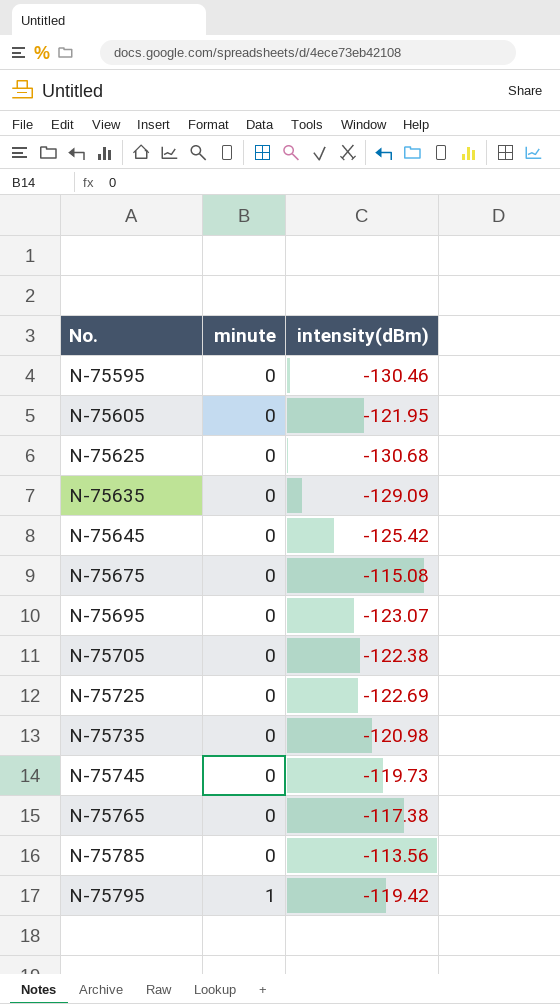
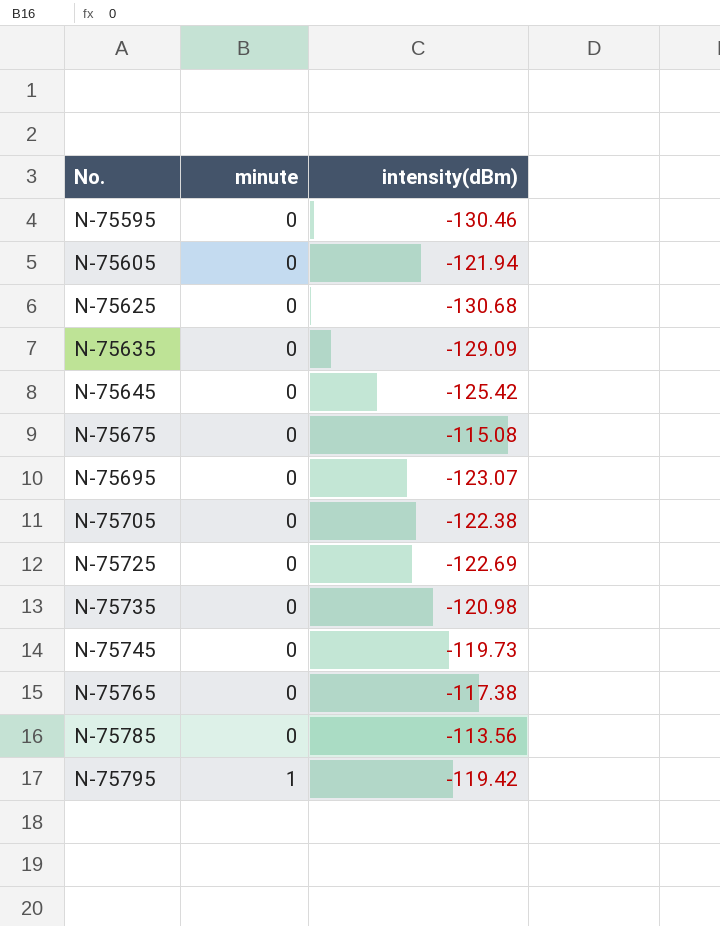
N-75605 | intensity(dBm): -121.95 -> -121.94

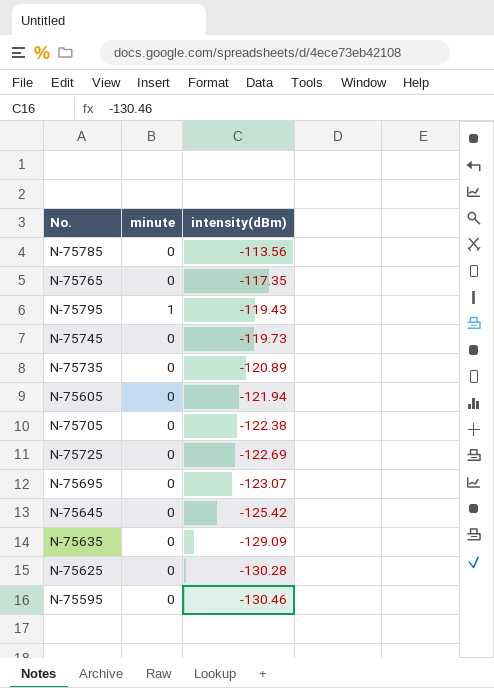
row order: No. ascending -> intensity(dBm) descending
row N-75675: 0 | -115.08 -> none
N-75765 | intensity(dBm): -117.38 -> -117.35
N-75795 | intensity(dBm): -119.42 -> -119.43
N-75735 | intensity(dBm): -120.98 -> -120.89
N-75625 | intensity(dBm): -130.68 -> -130.28

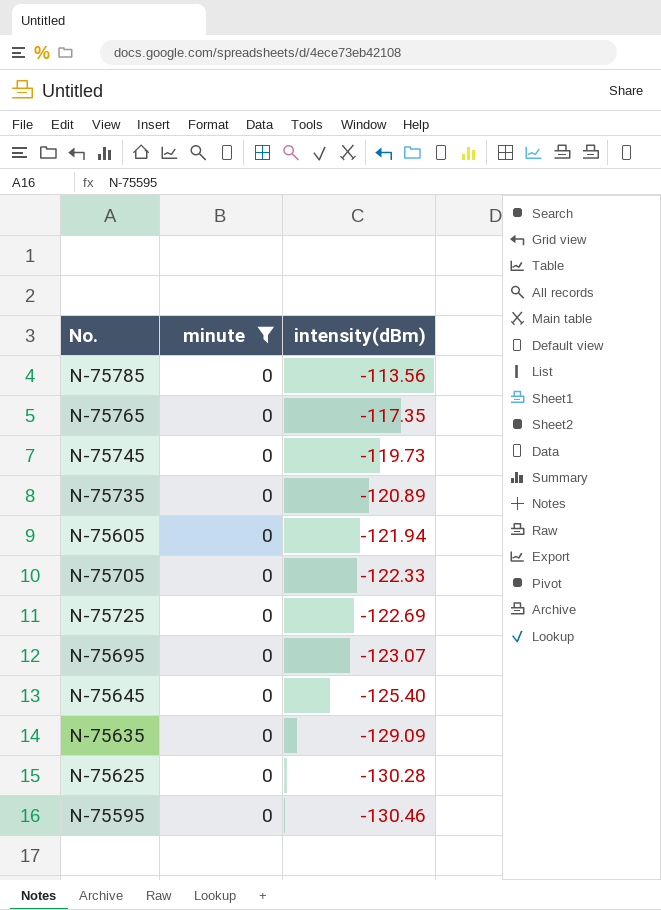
filter: none -> minute = 0
N-75705 | intensity(dBm): -122.38 -> -122.33
N-75645 | intensity(dBm): -125.42 -> -125.40

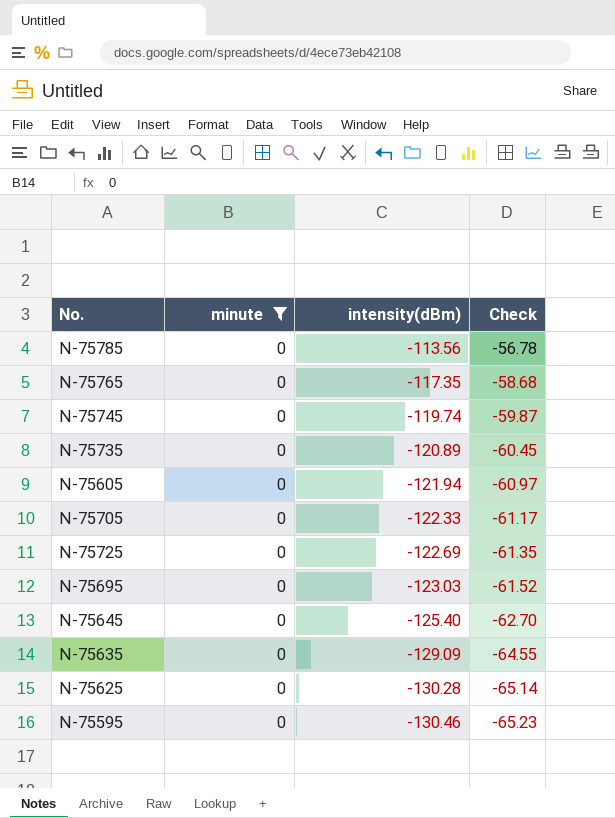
column Check | formula: none -> [intensity(dBm)] * 0.5
N-75745 | intensity(dBm): -119.73 -> -119.74
N-75695 | intensity(dBm): -123.07 -> -123.03

